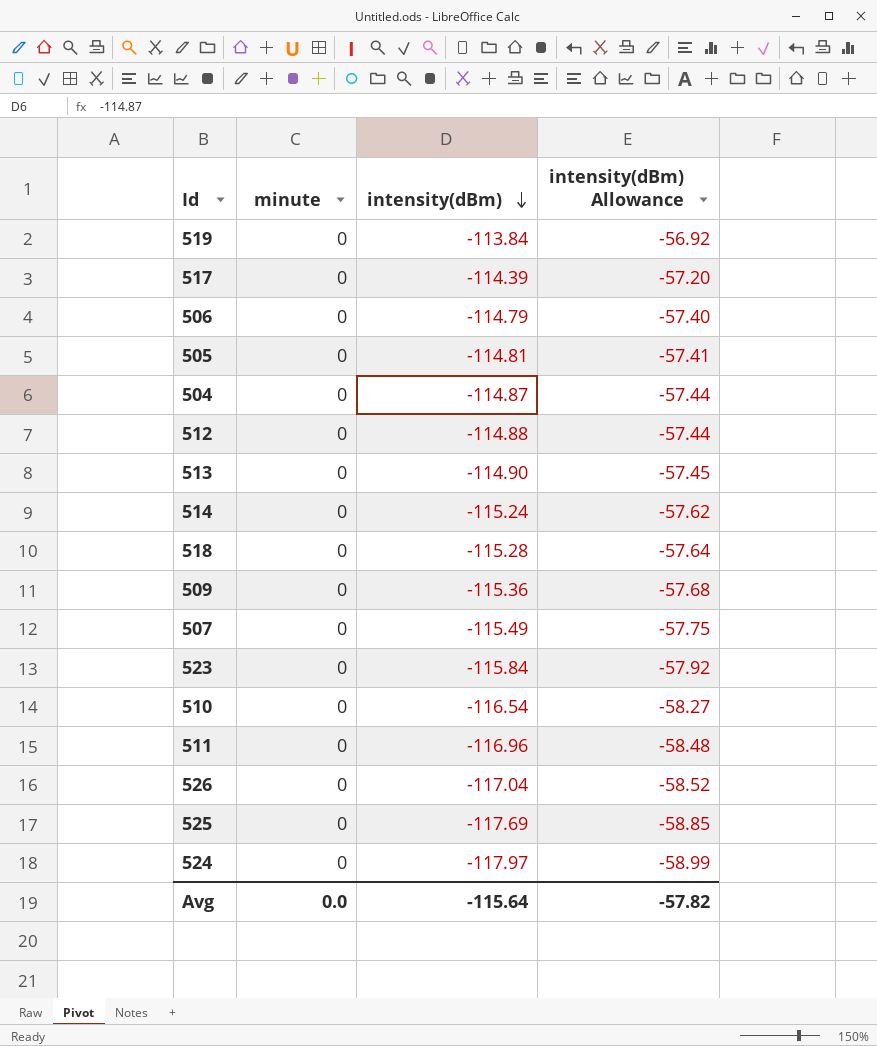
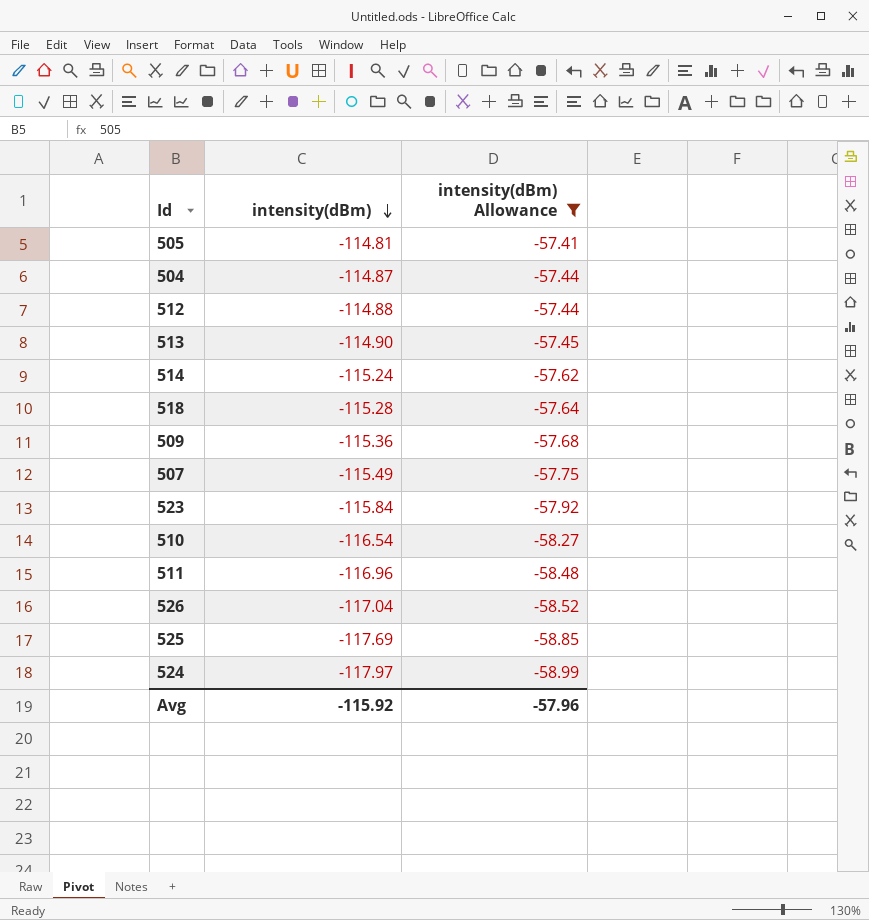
filter: none -> intensity(dBm) Allowance <= -57.41
column minute | position: 2 -> none
Avg | intensity(dBm): -115.64 -> -115.92
Avg | intensity(dBm) Allowance: -57.82 -> -57.96

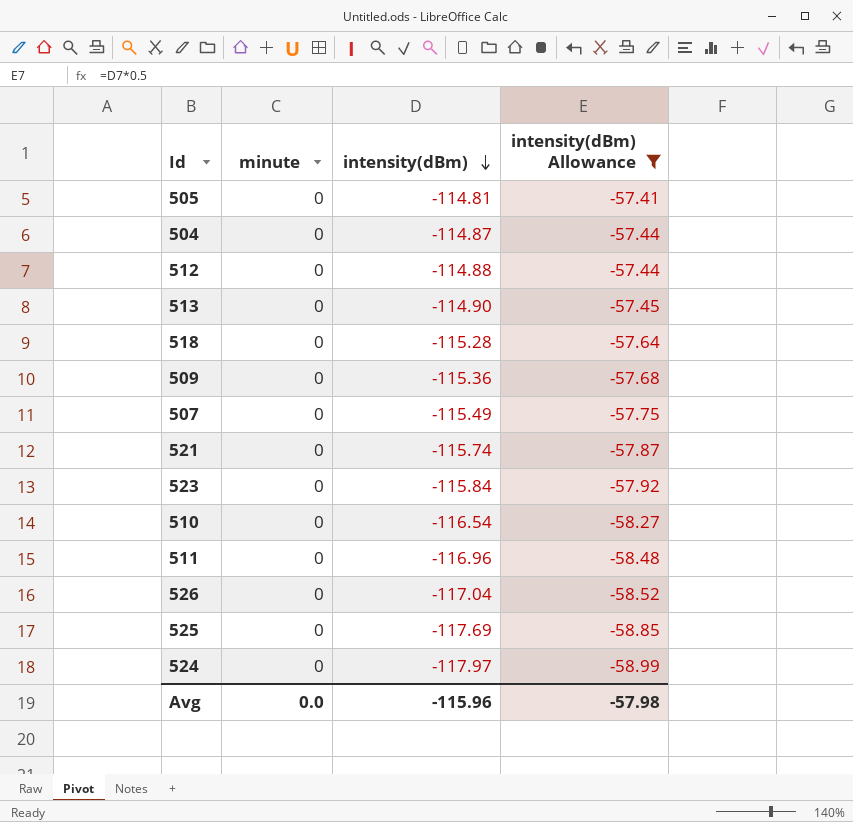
column minute | position: none -> 2
row 514: -115.24 | -57.62 -> none
row 521: none -> 0 | -115.74 | -57.87
Avg | intensity(dBm): -115.92 -> -115.96
Avg | intensity(dBm) Allowance: -57.96 -> -57.98

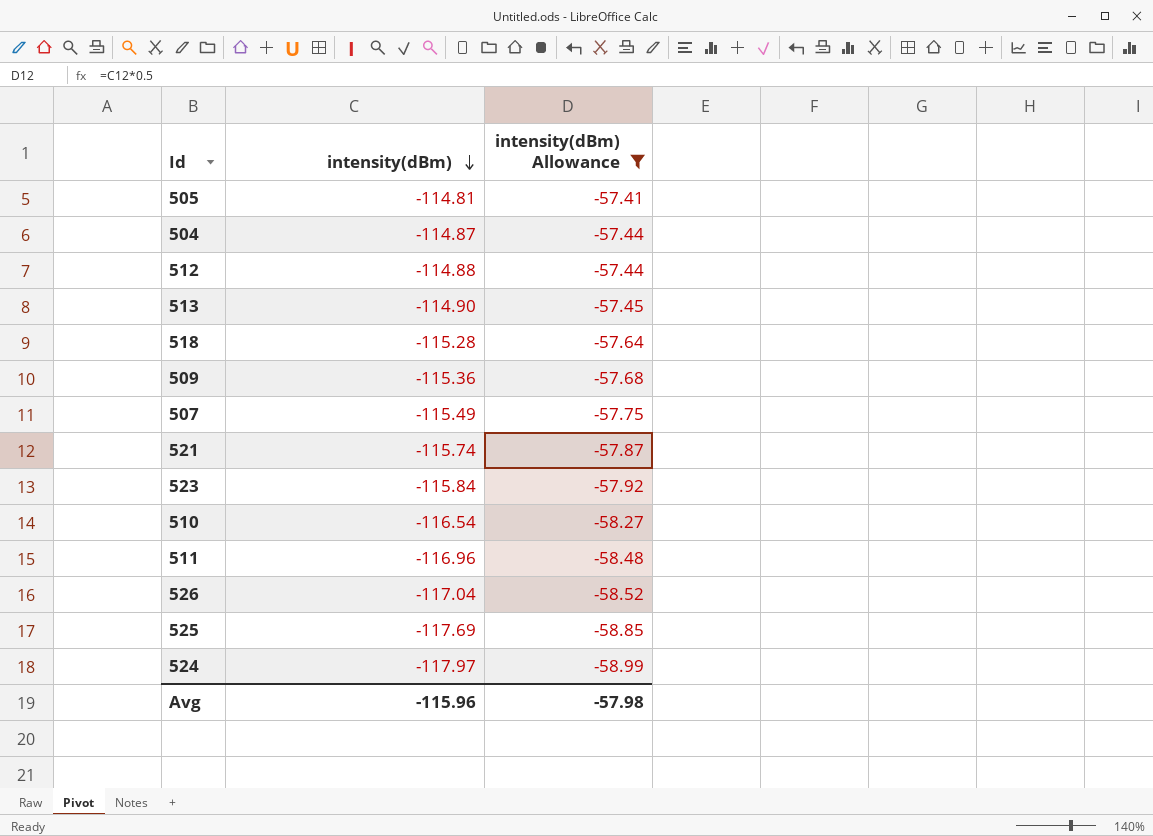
column minute | position: 2 -> none

